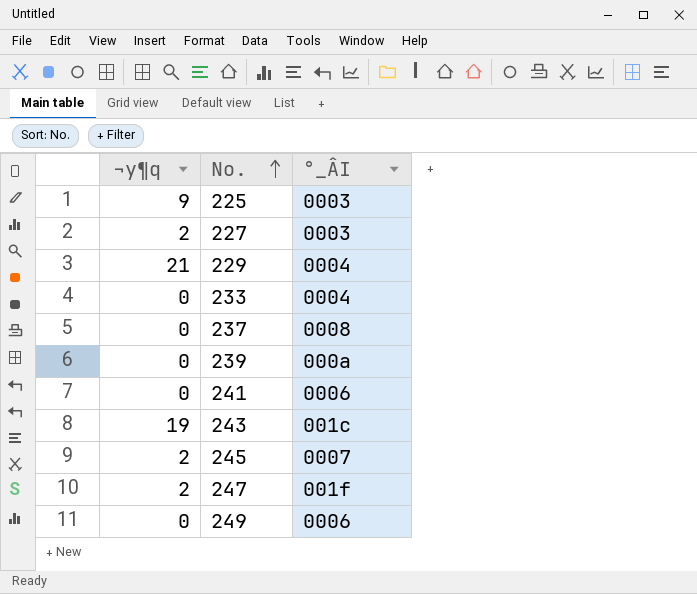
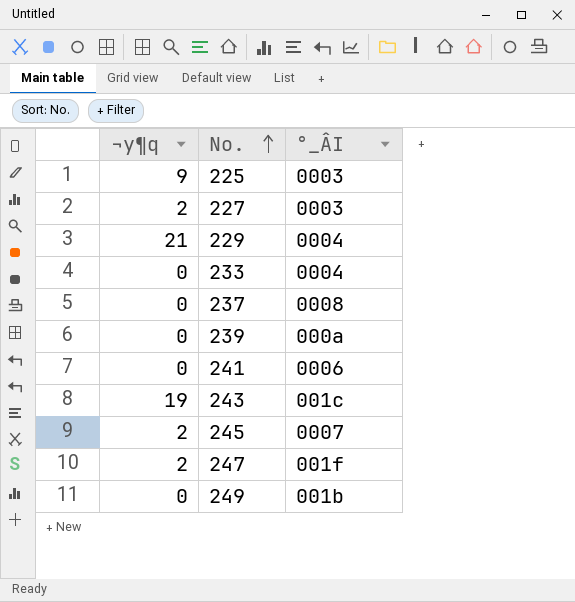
249 | °_ÂI: 0006 -> 001b

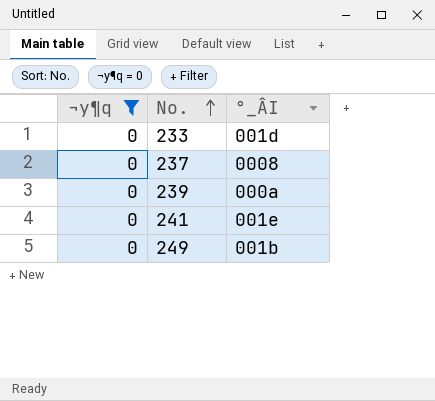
filter: none -> ¬y¶q = 0
233 | °_ÂI: 0004 -> 001d
241 | °_ÂI: 0006 -> 001e

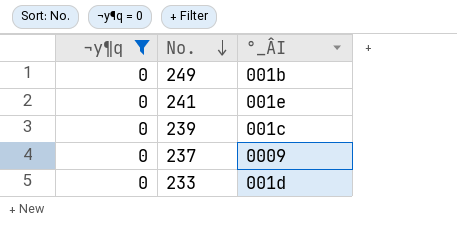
row order: No. ascending -> No. descending
239 | °_ÂI: 000a -> 001c
237 | °_ÂI: 0008 -> 0009

